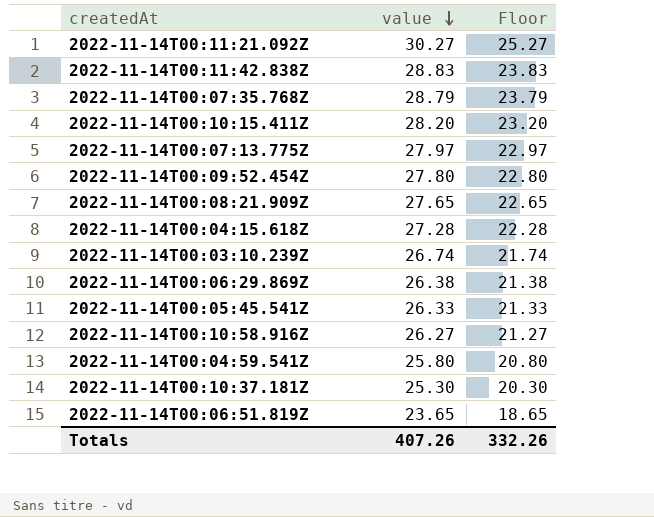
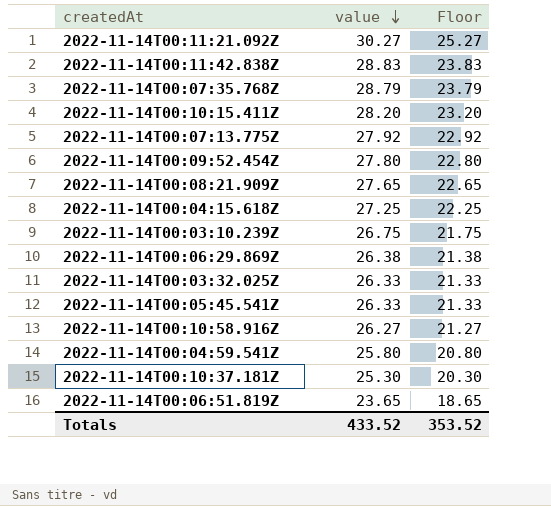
2022-11-14T00:07:13.775Z | value: 27.97 -> 27.92
2022-11-14T00:07:13.775Z | Floor: 22.97 -> 22.92
2022-11-14T00:04:15.618Z | value: 27.28 -> 27.25
2022-11-14T00:04:15.618Z | Floor: 22.28 -> 22.25
2022-11-14T00:03:10.239Z | value: 26.74 -> 26.75
2022-11-14T00:03:10.239Z | Floor: 21.74 -> 21.75
row 2022-11-14T00:03:32.025Z: none -> 26.33 | 21.33
Totals | value: 407.26 -> 433.52
Totals | Floor: 332.26 -> 353.52

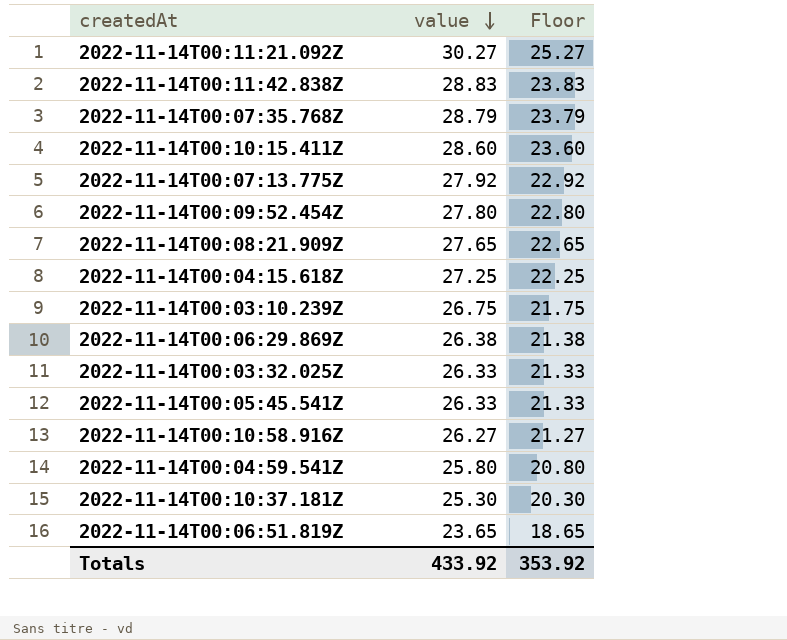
2022-11-14T00:10:15.411Z | value: 28.20 -> 28.60
2022-11-14T00:10:15.411Z | Floor: 23.20 -> 23.60
Totals | value: 433.52 -> 433.92
Totals | Floor: 353.52 -> 353.92

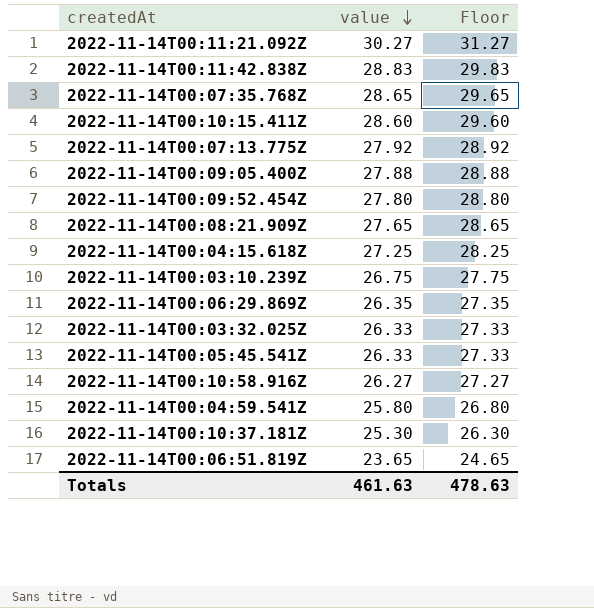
column Floor | formula: [value] - 5 -> [value] + 1
2022-11-14T00:07:35.768Z | value: 28.79 -> 28.65
row 2022-11-14T00:09:05.400Z: none -> 27.88 | 28.88
2022-11-14T00:06:29.869Z | value: 26.38 -> 26.35
Totals | value: 433.92 -> 461.63
Totals | Floor: 353.92 -> 478.63

